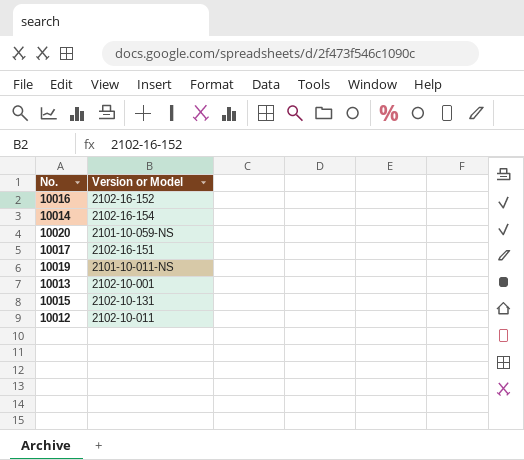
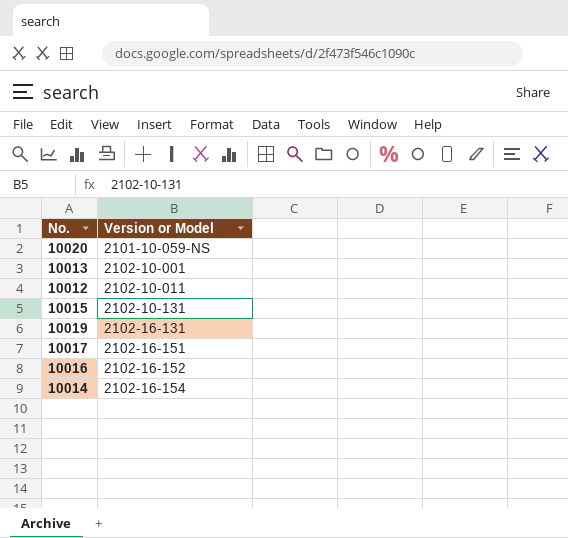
row order: none -> Version or Model ascending
10019 | Version or Model: 2101-10-011-NS -> 2102-16-131

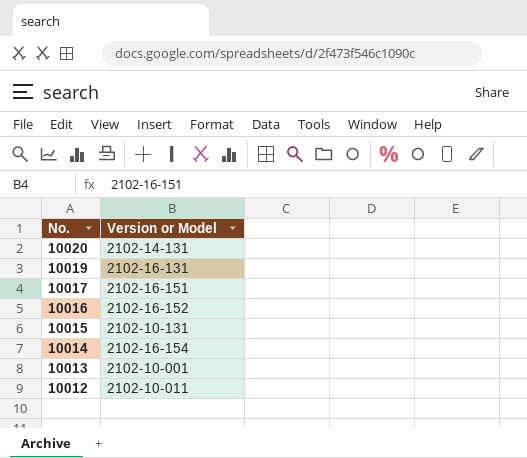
row order: Version or Model ascending -> No. descending
10020 | Version or Model: 2101-10-059-NS -> 2102-14-131

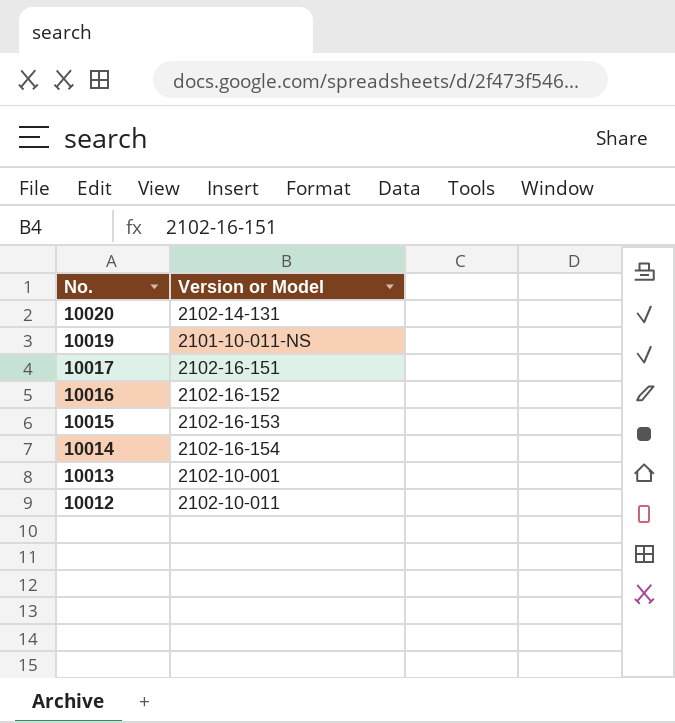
10019 | Version or Model: 2102-16-131 -> 2101-10-011-NS
10015 | Version or Model: 2102-10-131 -> 2102-16-153

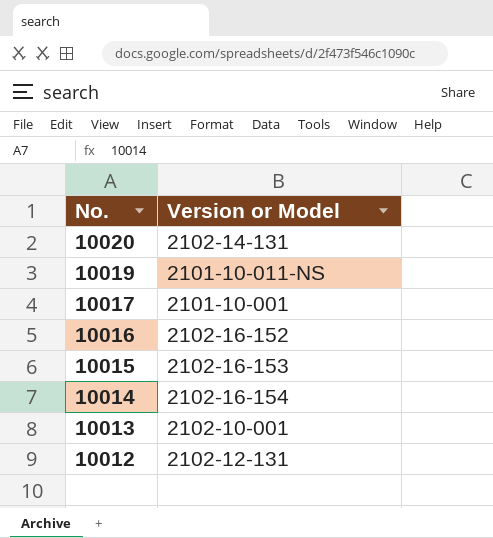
10017 | Version or Model: 2102-16-151 -> 2101-10-001
10012 | Version or Model: 2102-10-011 -> 2102-12-131

